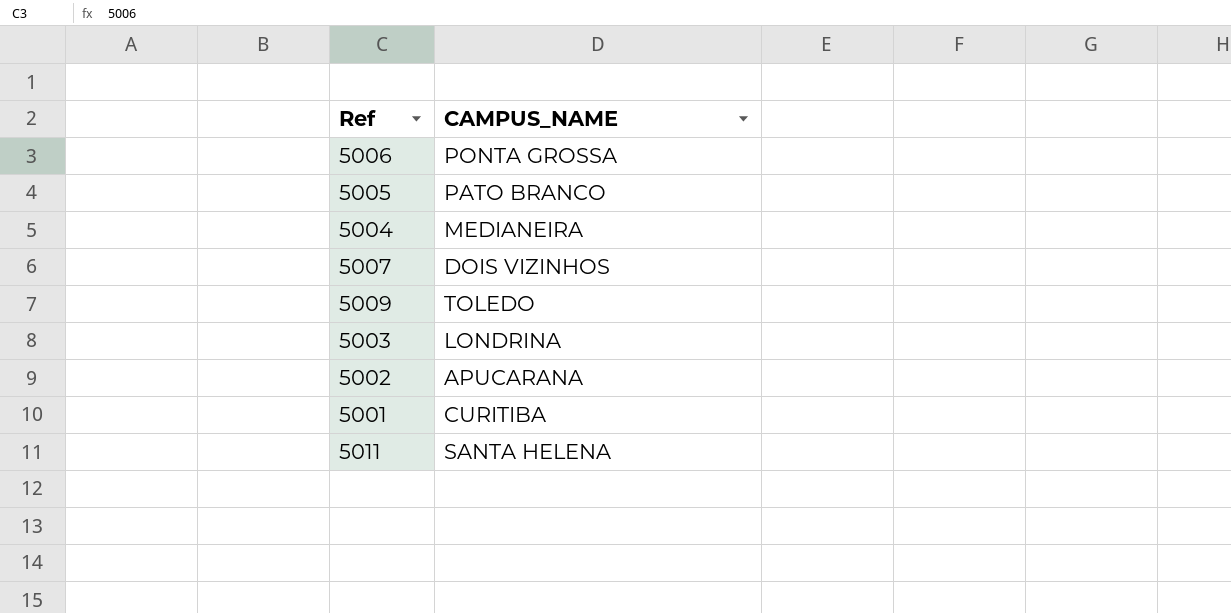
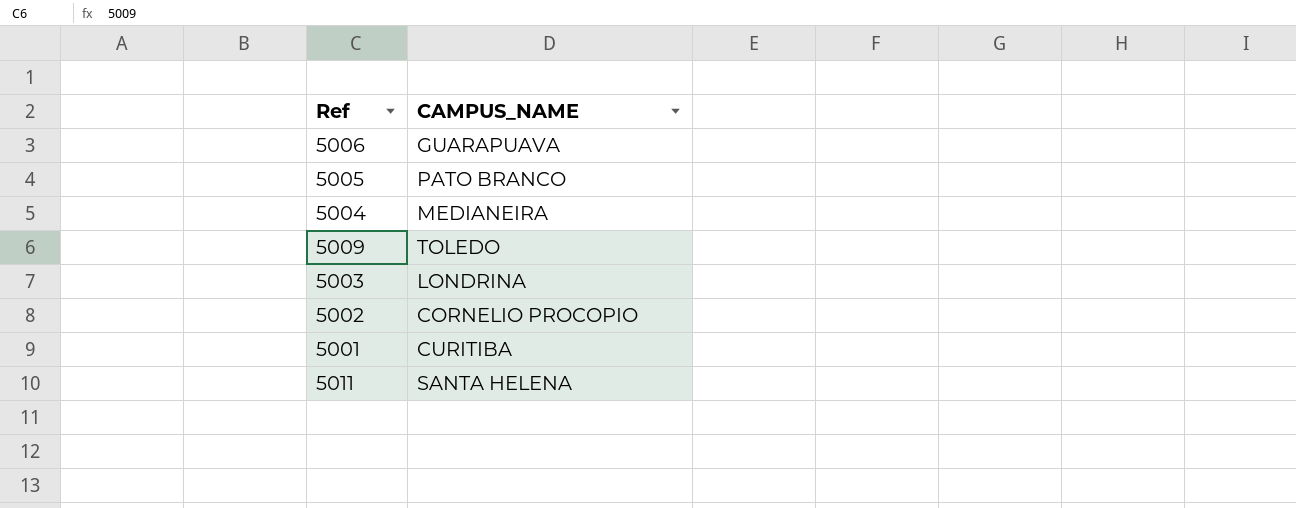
row 5007: DOIS VIZINHOS -> none
5006 | CAMPUS_NAME: PONTA GROSSA -> GUARAPUAVA
5002 | CAMPUS_NAME: APUCARANA -> CORNELIO PROCOPIO

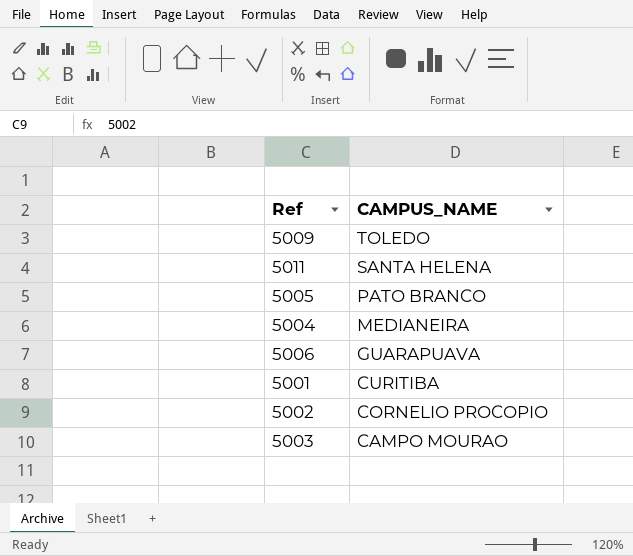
row order: none -> CAMPUS_NAME descending
5003 | CAMPUS_NAME: LONDRINA -> CAMPO MOURAO

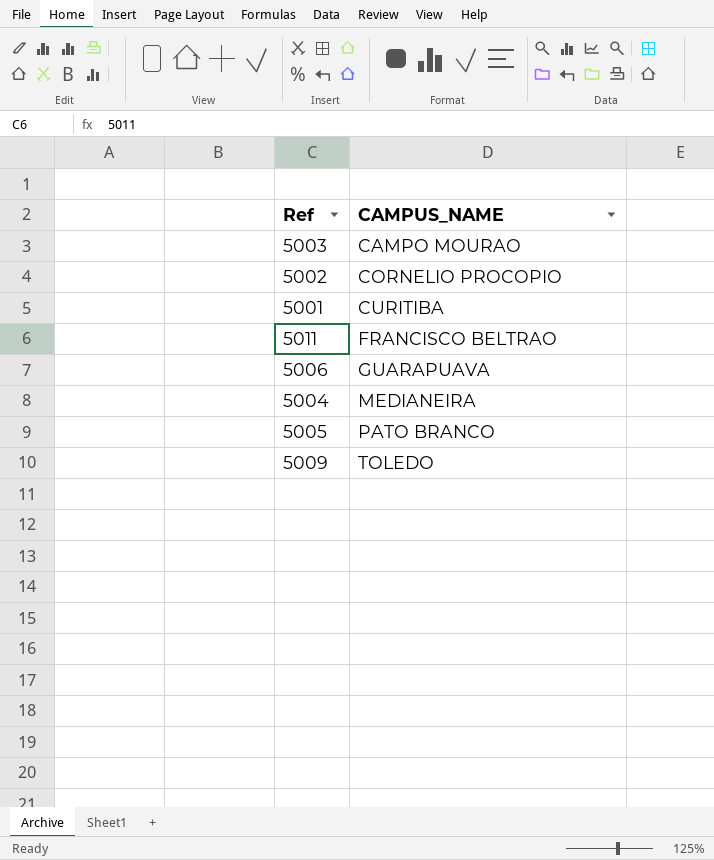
row order: CAMPUS_NAME descending -> CAMPUS_NAME ascending
5011 | CAMPUS_NAME: SANTA HELENA -> FRANCISCO BELTRAO

